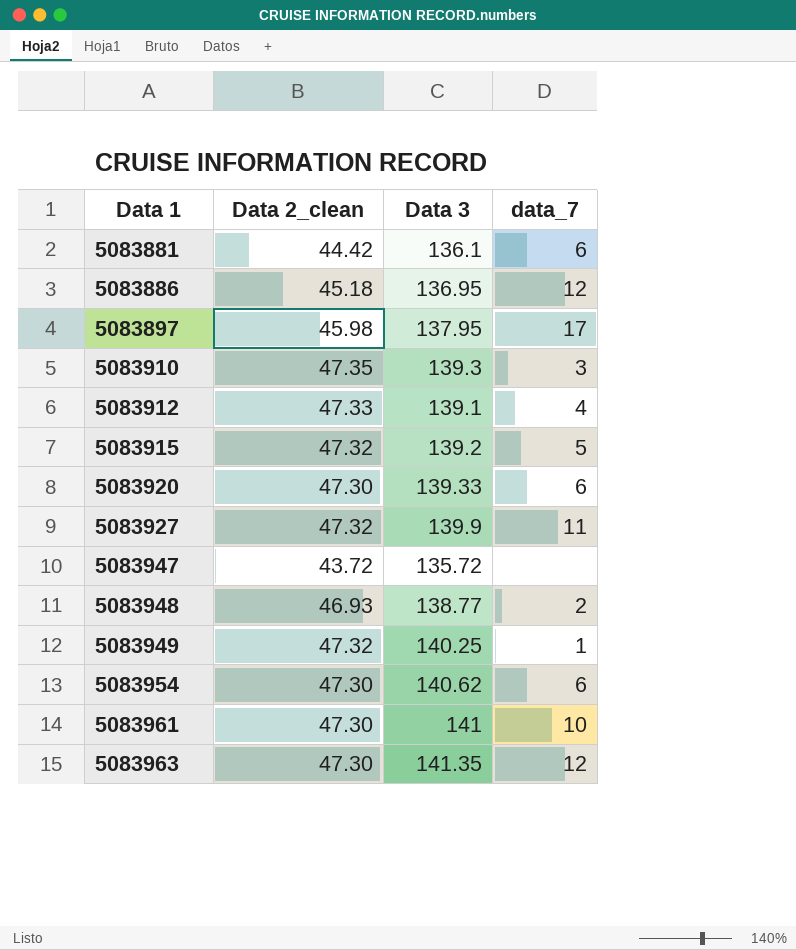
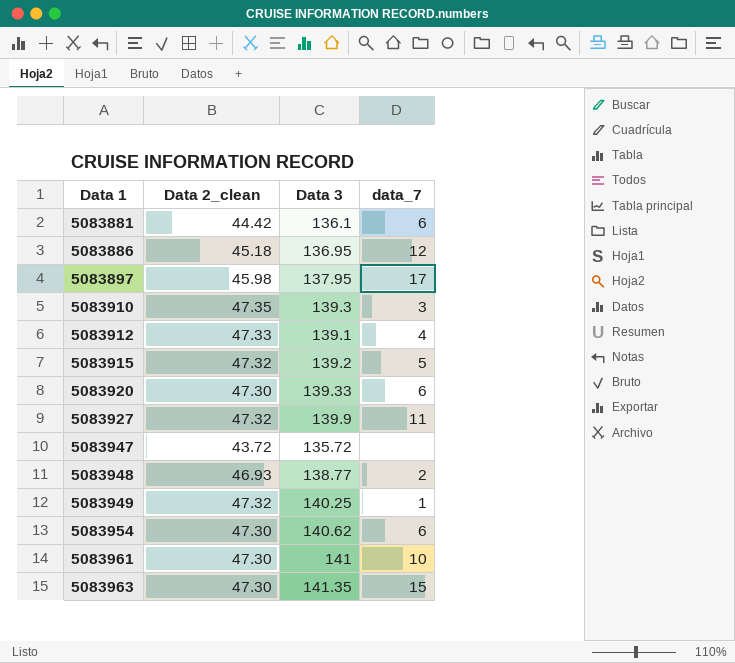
5083963 | data_7: 12 -> 15

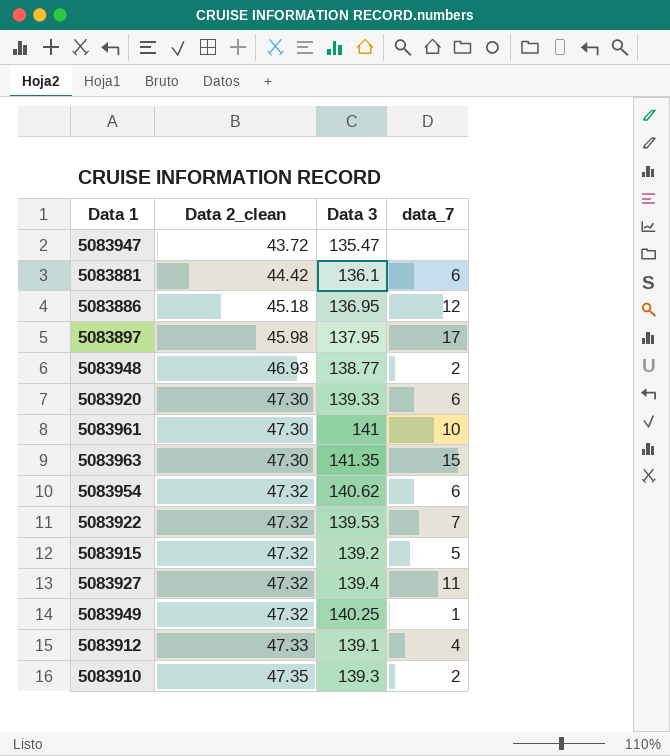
row order: Data 1 ascending -> Data 2_clean ascending
5083947 | Data 3: 135.72 -> 135.47
5083954 | Data 2_clean: 47.30 -> 47.32
row 5083922: none -> 47.32 | 139.53 | 7
5083927 | Data 3: 139.9 -> 139.4
5083910 | data_7: 3 -> 2

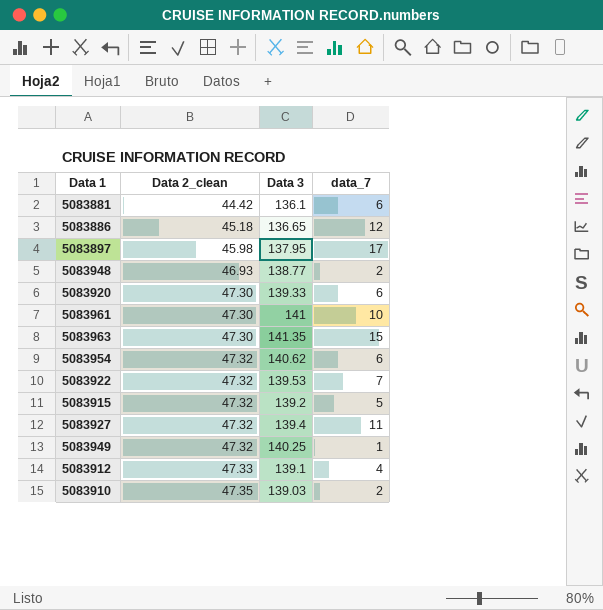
row 5083947: 43.72 | 135.47 | none -> none
5083886 | Data 3: 136.95 -> 136.65
5083910 | Data 3: 139.3 -> 139.03

